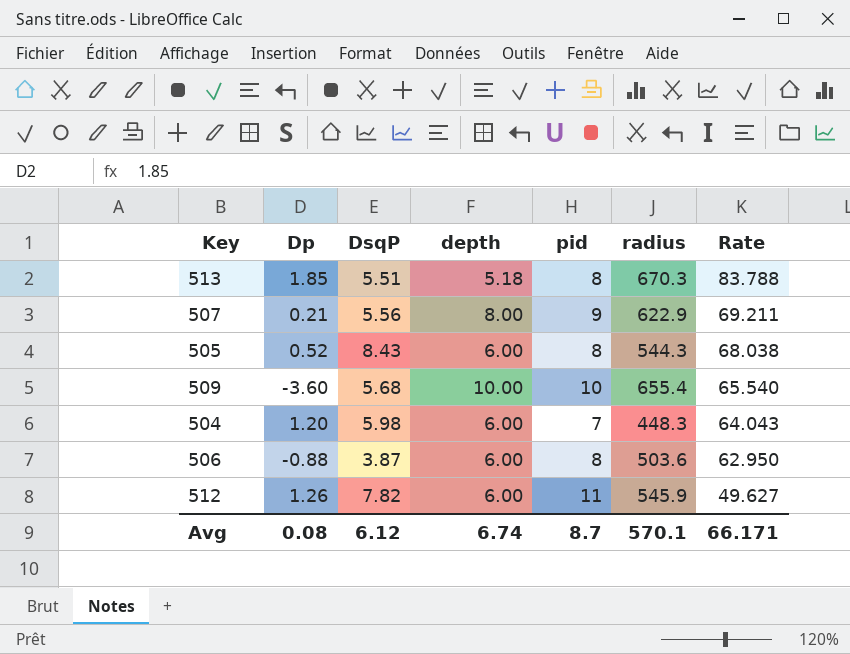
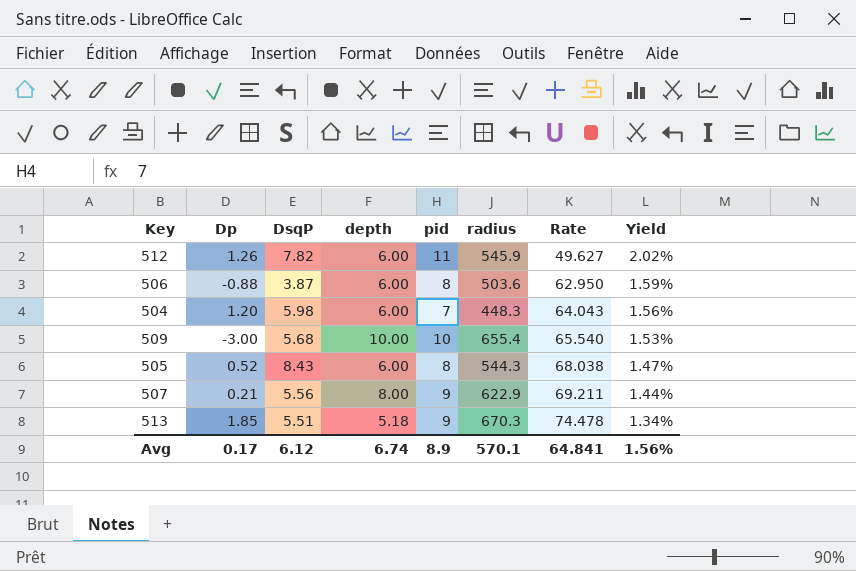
row order: Rate descending -> Rate ascending
column Yield | formula: none -> [pid] / [radius]
509 | Dp: -3.60 -> -3.00
513 | pid: 8 -> 9
513 | Rate: 83.788 -> 74.478
Avg | Dp: 0.08 -> 0.17
Avg | pid: 8.7 -> 8.9
Avg | Rate: 66.171 -> 64.841

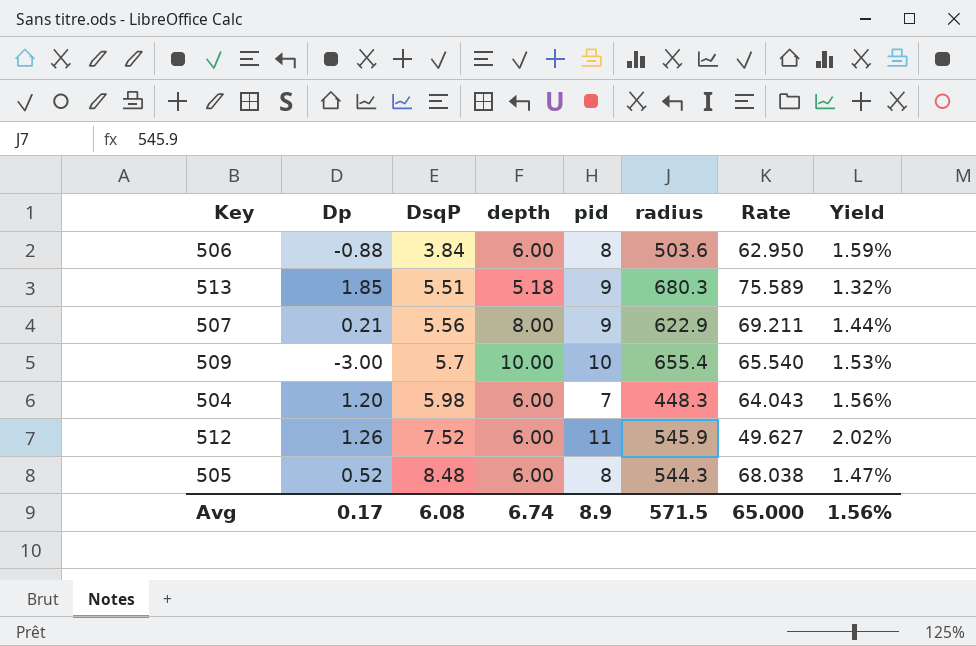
row order: Rate ascending -> DsqP ascending
506 | DsqP: 3.87 -> 3.84
513 | radius: 670.3 -> 680.3
513 | Rate: 74.478 -> 75.589
513 | Yield: 1.34% -> 1.32%
509 | DsqP: 5.68 -> 5.7
512 | DsqP: 7.82 -> 7.52
505 | DsqP: 8.43 -> 8.48
Avg | DsqP: 6.12 -> 6.08
Avg | radius: 570.1 -> 571.5
Avg | Rate: 64.841 -> 65.000

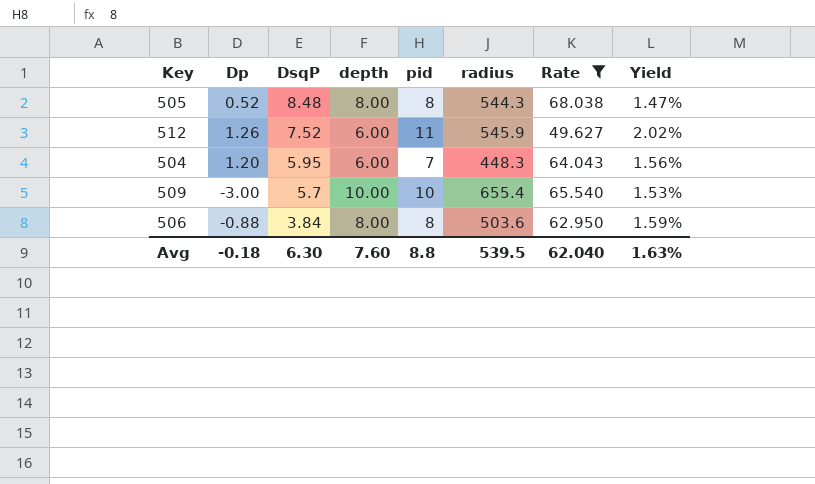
filter: none -> Rate <= 68.038
row order: DsqP ascending -> DsqP descending
505 | depth: 6.00 -> 8.00
504 | DsqP: 5.98 -> 5.95
506 | depth: 6.00 -> 8.00
Avg | Dp: 0.17 -> -0.18
Avg | DsqP: 6.08 -> 6.30
Avg | depth: 6.74 -> 7.60
Avg | pid: 8.9 -> 8.8
Avg | radius: 571.5 -> 539.5
Avg | Rate: 65.000 -> 62.040
Avg | Yield: 1.56% -> 1.63%

